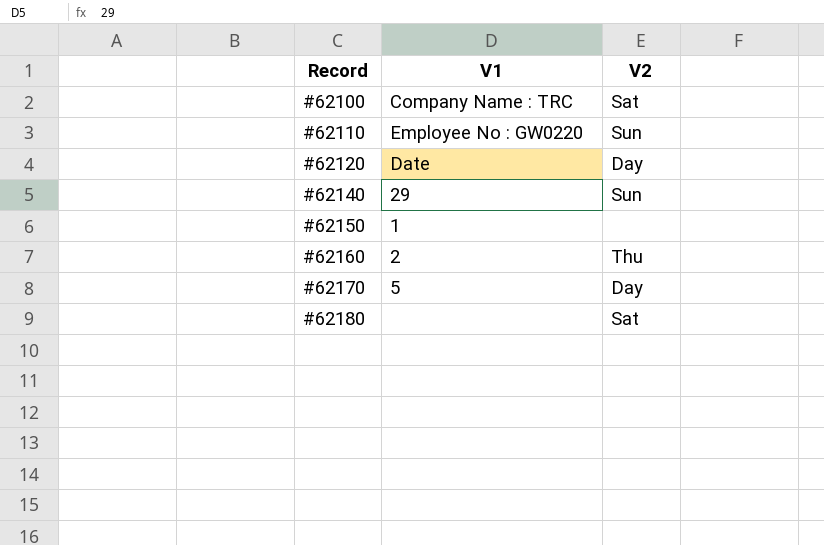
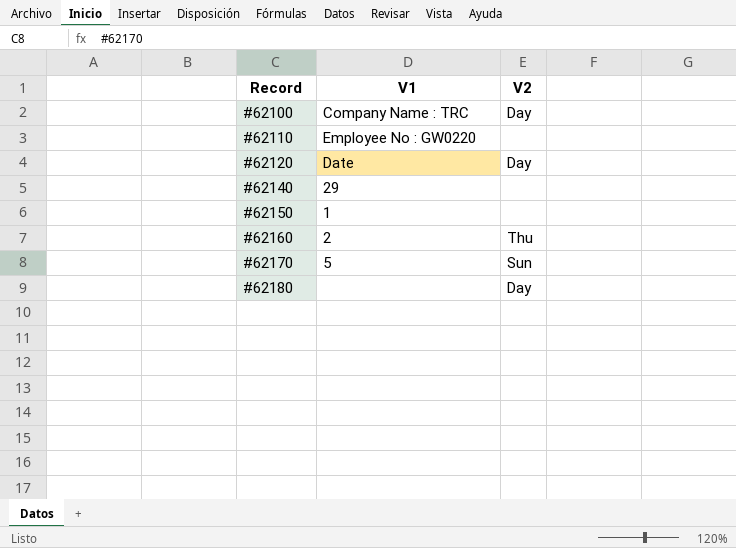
#62100 | V2: Sat -> Day
#62110 | V2: Sun -> none
#62140 | V2: Sun -> none
#62170 | V2: Day -> Sun
#62180 | V2: Sat -> Day

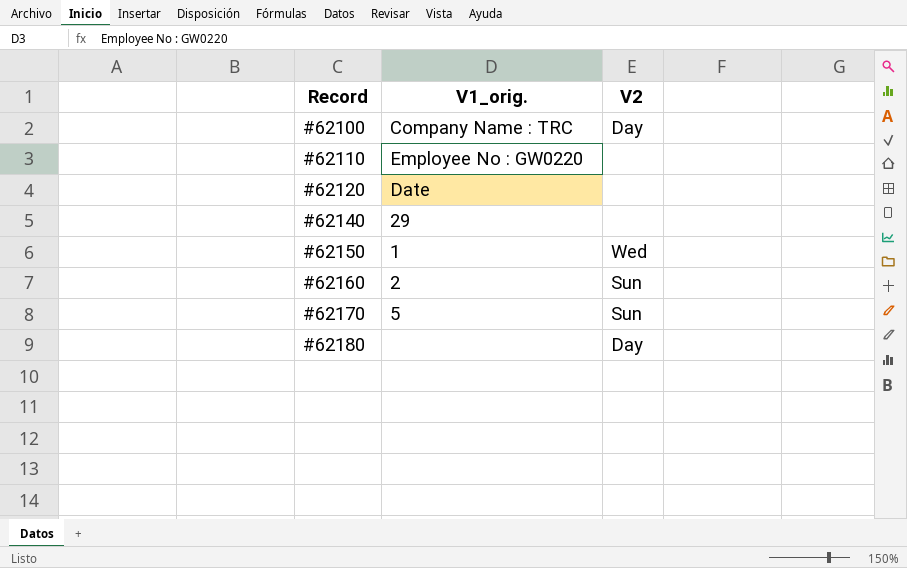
column name: V1 -> V1_orig.
#62120 | V2: Day -> none
#62150 | V2: none -> Wed
#62160 | V2: Thu -> Sun

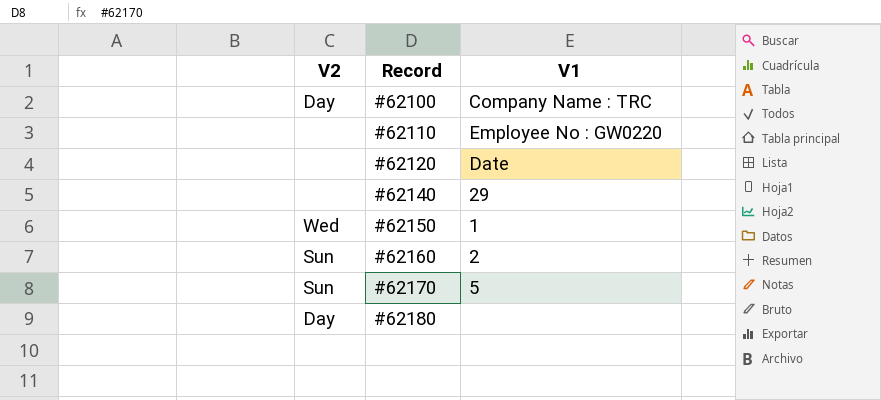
column V2 | position: 3 -> 1
column name: V1_orig. -> V1

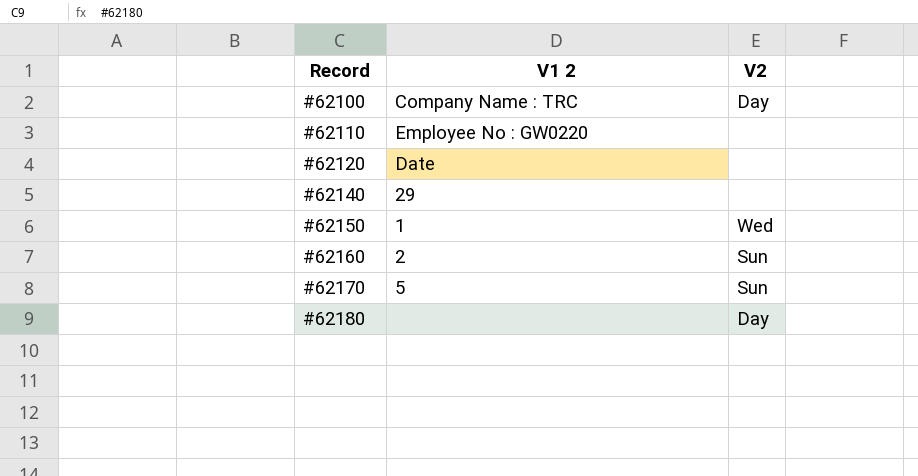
column name: V1 -> V1 2
column V2 | position: 1 -> 3

